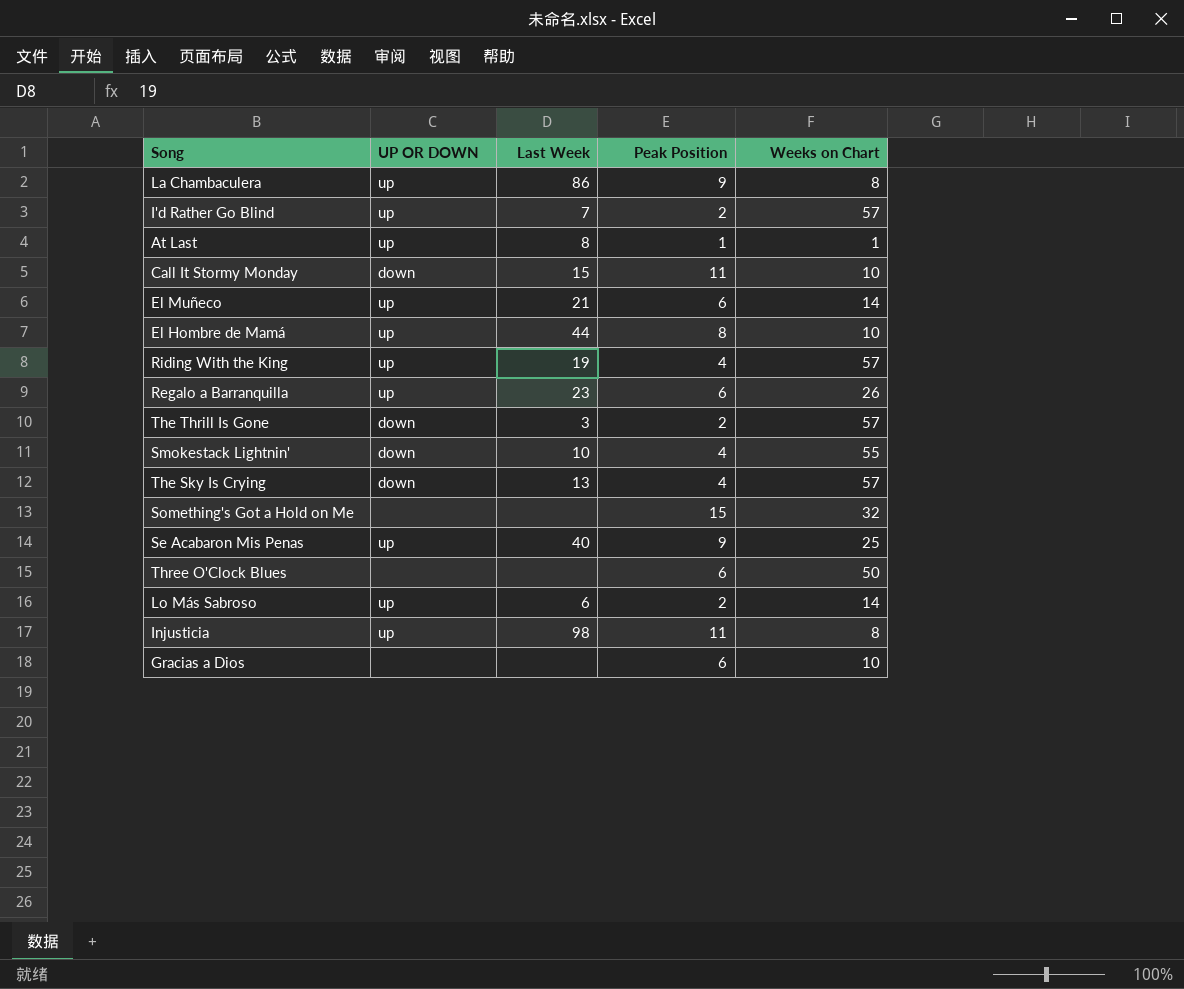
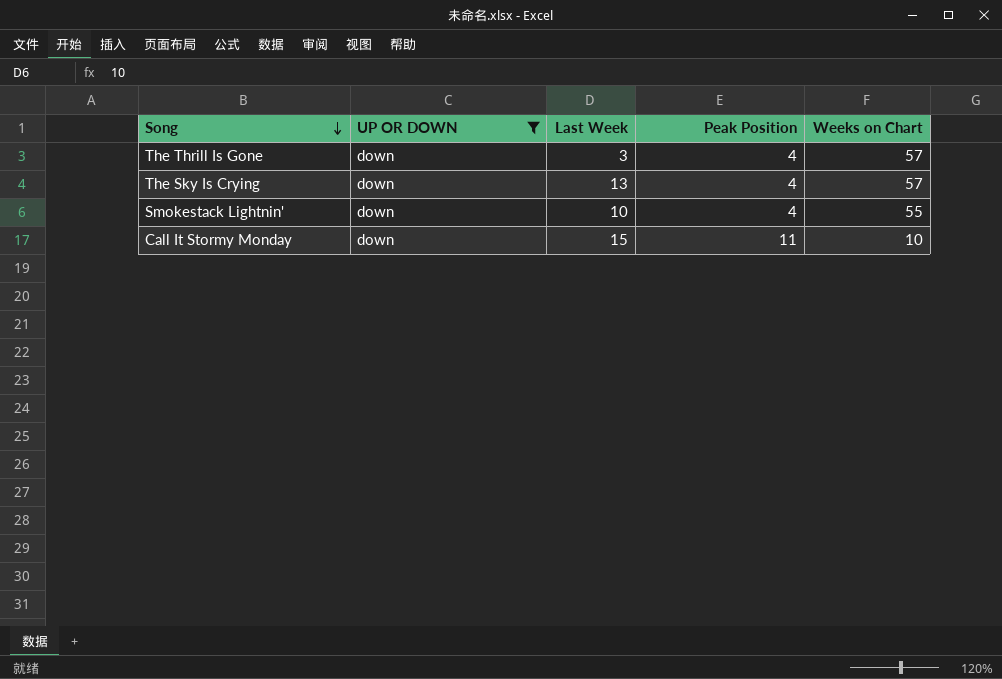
filter: none -> UP OR DOWN = down
row order: none -> Song descending
The Thrill Is Gone | Peak Position: 2 -> 4

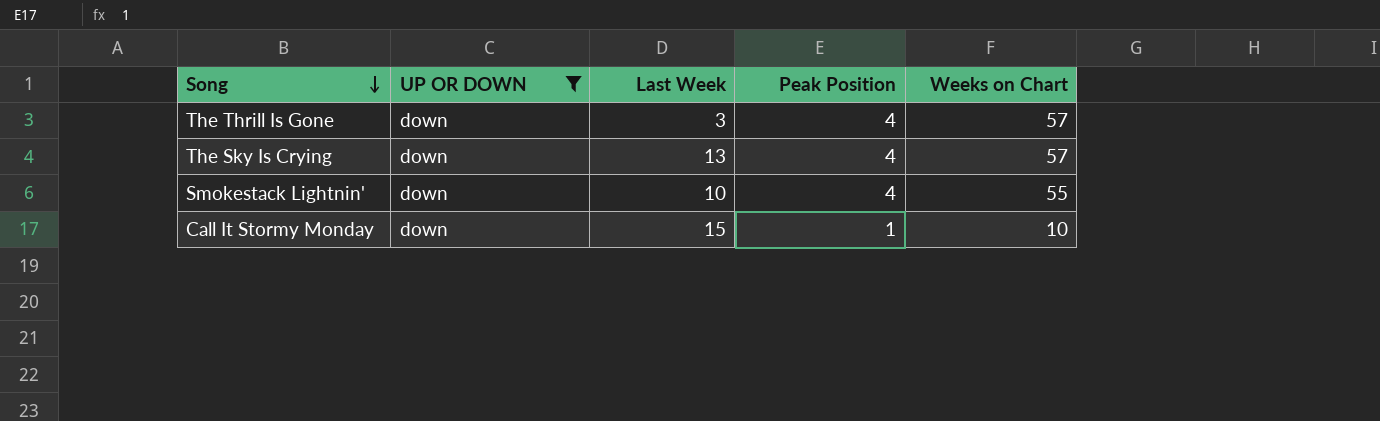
Call It Stormy Monday | Peak Position: 11 -> 1

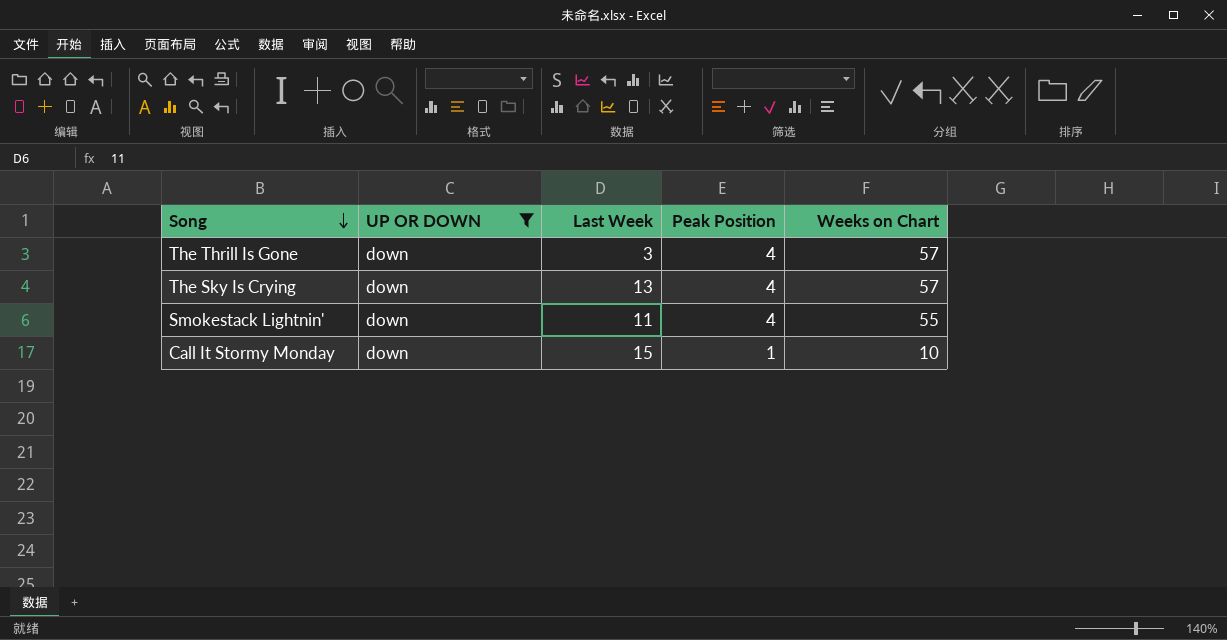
Smokestack Lightnin' | Last Week: 10 -> 11

